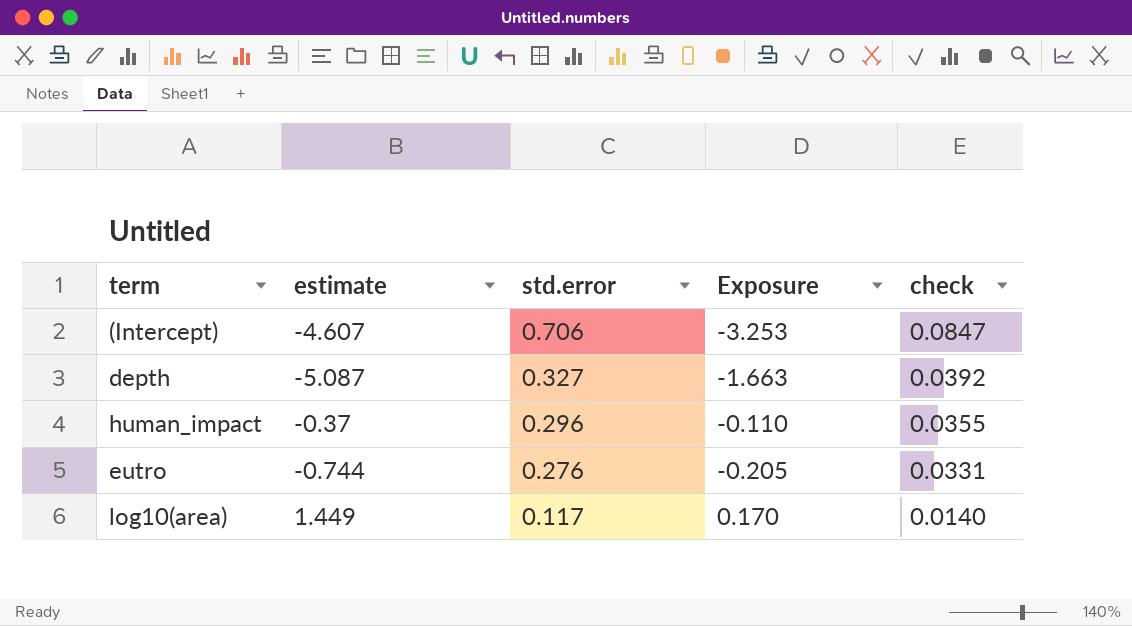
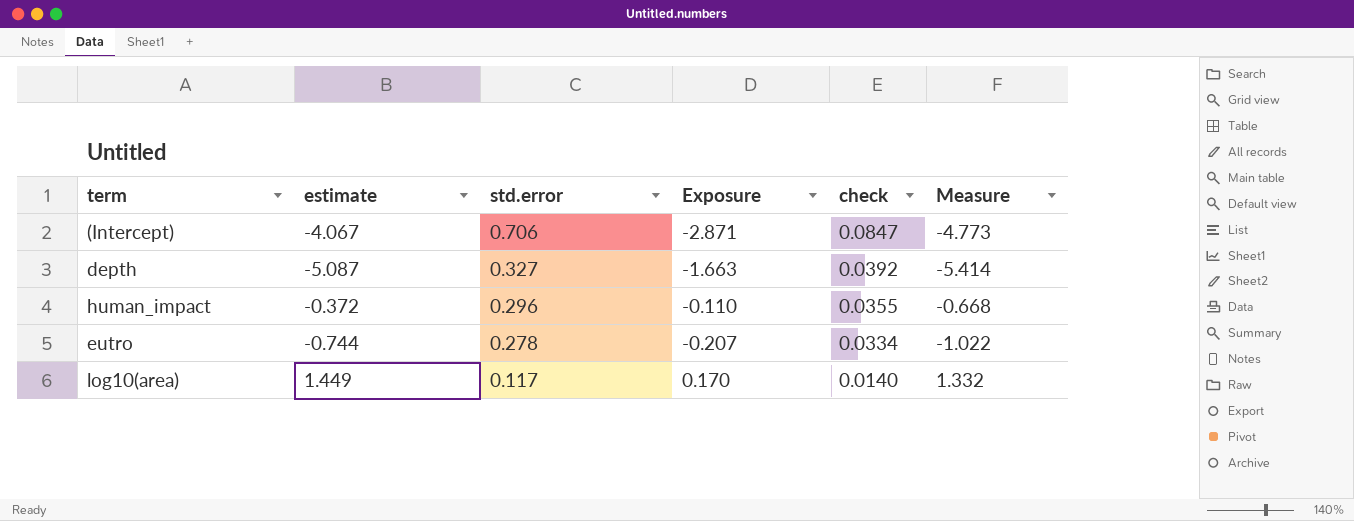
column Measure | formula: none -> [estimate] - [std.error]
(Intercept) | estimate: -4.607 -> -4.067
(Intercept) | Exposure: -3.253 -> -2.871
human_impact | estimate: -0.37 -> -0.372
eutro | std.error: 0.276 -> 0.278
eutro | Exposure: -0.205 -> -0.207
eutro | check: 0.0331 -> 0.0334

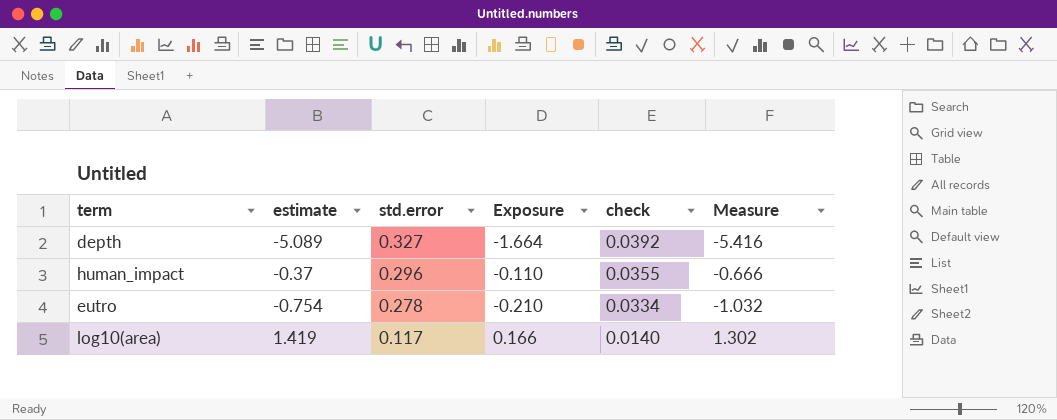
row (Intercept): -4.067 | 0.706 | -2.871 | 0.0847 | -4.773 -> none
depth | estimate: -5.087 -> -5.089
depth | Exposure: -1.663 -> -1.664
depth | Measure: -5.414 -> -5.416
human_impact | estimate: -0.372 -> -0.37
human_impact | Measure: -0.668 -> -0.666
eutro | estimate: -0.744 -> -0.754
eutro | Exposure: -0.207 -> -0.210
eutro | Measure: -1.022 -> -1.032
log10(area) | estimate: 1.449 -> 1.419
log10(area) | Exposure: 0.170 -> 0.166
log10(area) | Measure: 1.332 -> 1.302

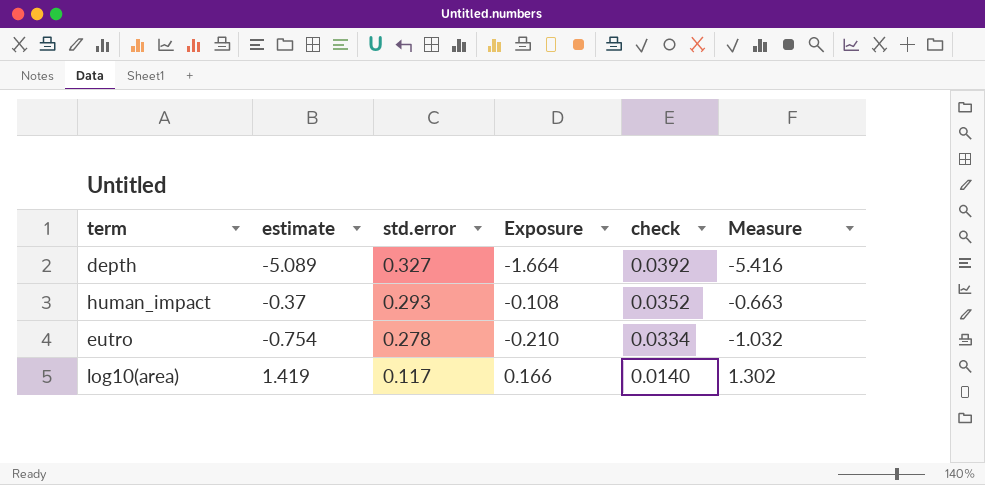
human_impact | std.error: 0.296 -> 0.293
human_impact | Exposure: -0.110 -> -0.108
human_impact | check: 0.0355 -> 0.0352
human_impact | Measure: -0.666 -> -0.663

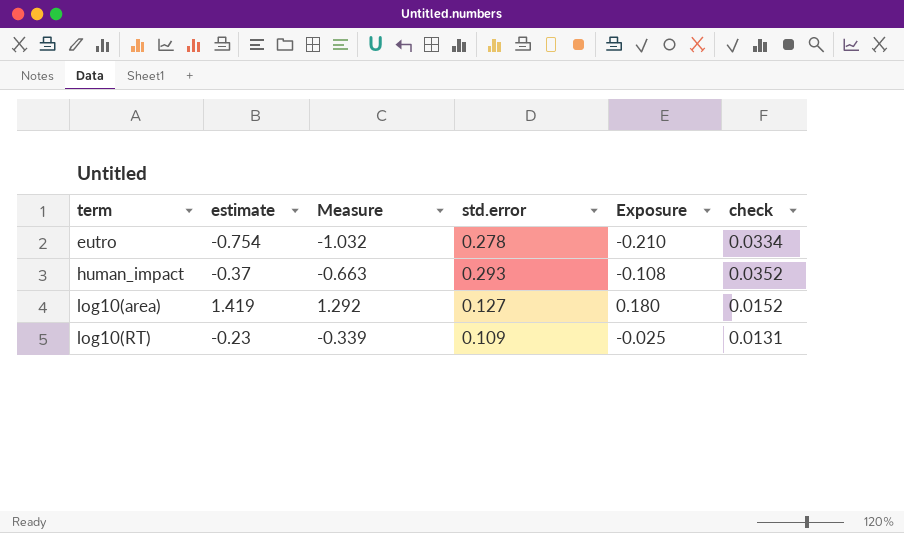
row order: std.error descending -> term ascending
column Measure | position: 6 -> 3
row depth: -5.089 | 0.327 | -1.664 | 0.0392 | -5.416 -> none
log10(area) | Measure: 1.302 -> 1.292
log10(area) | std.error: 0.117 -> 0.127
log10(area) | Exposure: 0.166 -> 0.180
log10(area) | check: 0.0140 -> 0.0152
row log10(RT): none -> -0.23 | -0.339 | 0.109 | -0.025 | 0.0131

